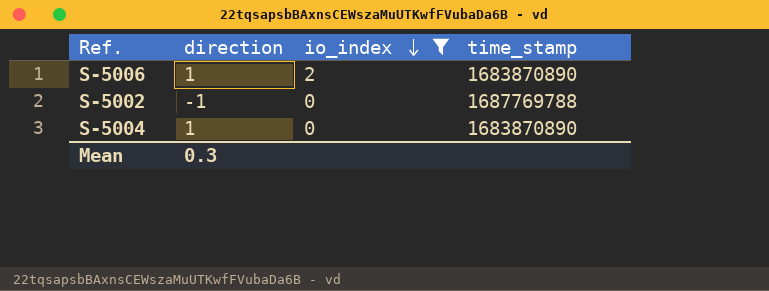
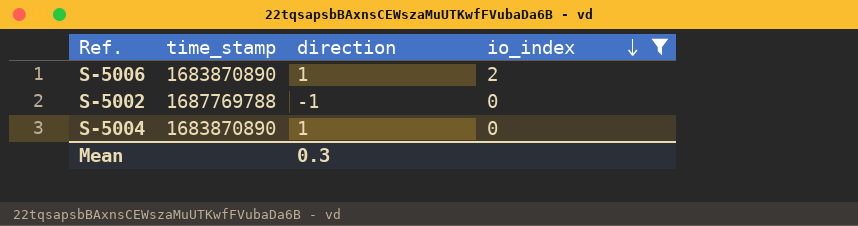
column time_stamp | position: 4 -> 2

